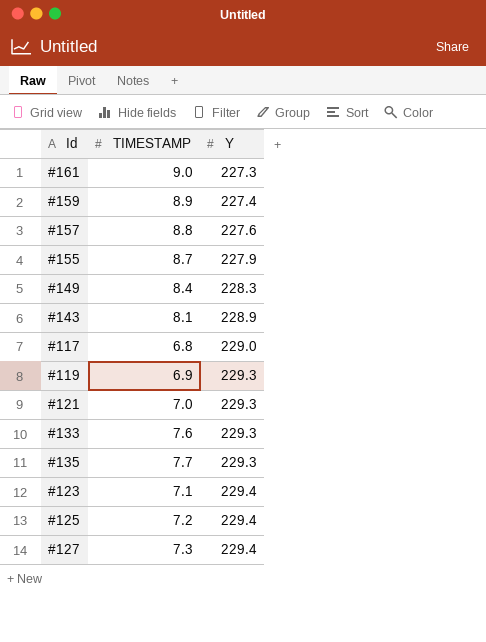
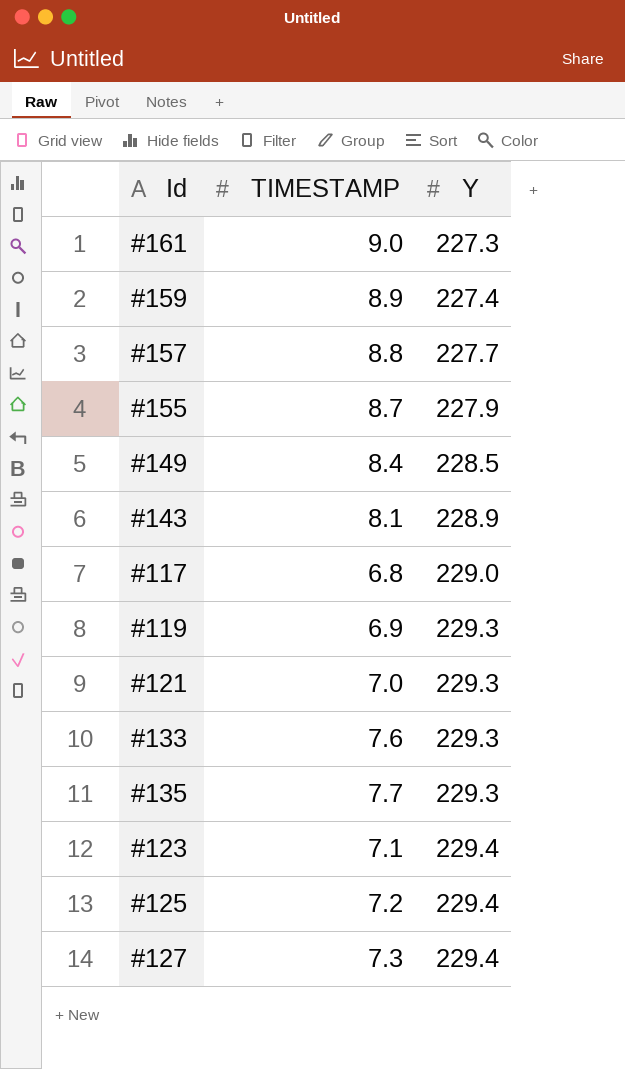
#157 | Y: 227.6 -> 227.7
#149 | Y: 228.3 -> 228.5

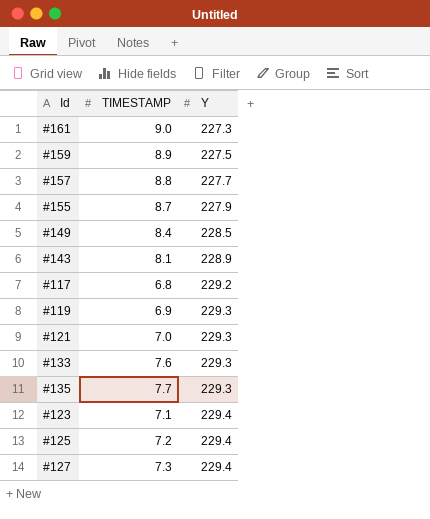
#159 | Y: 227.4 -> 227.5
#117 | Y: 229.0 -> 229.2

